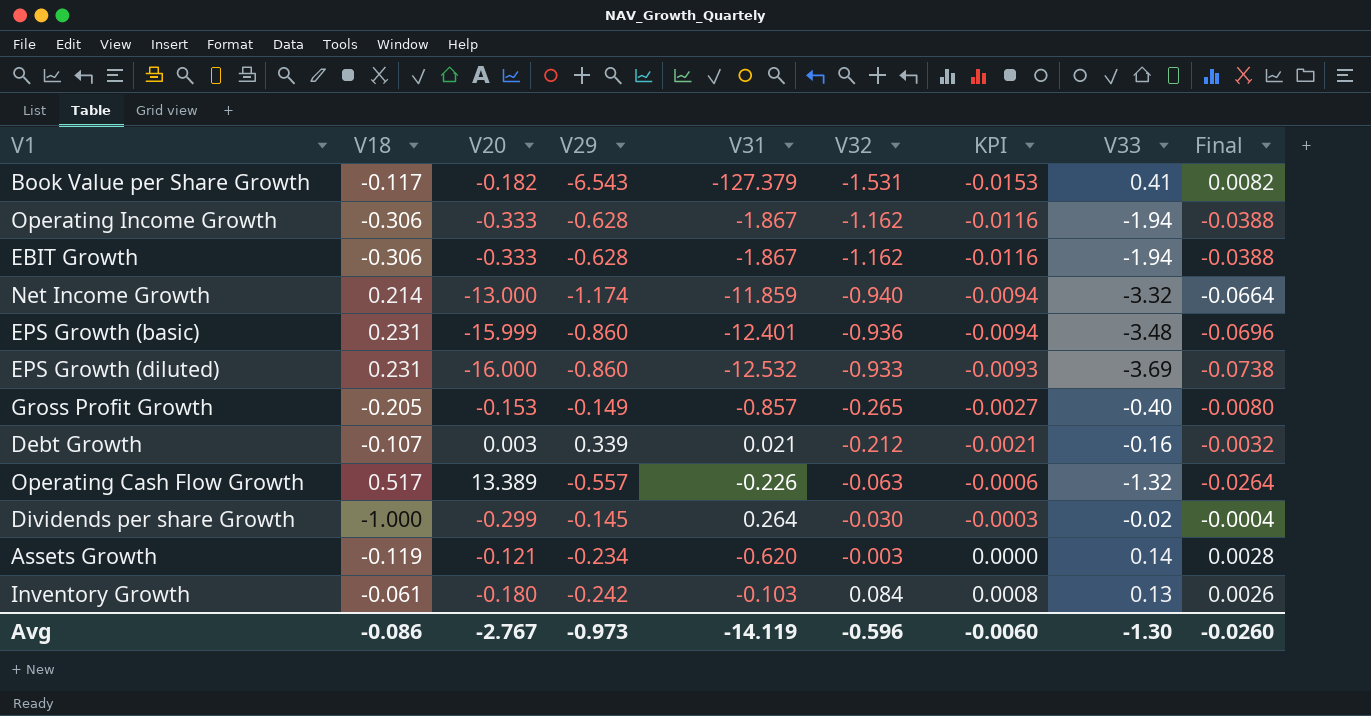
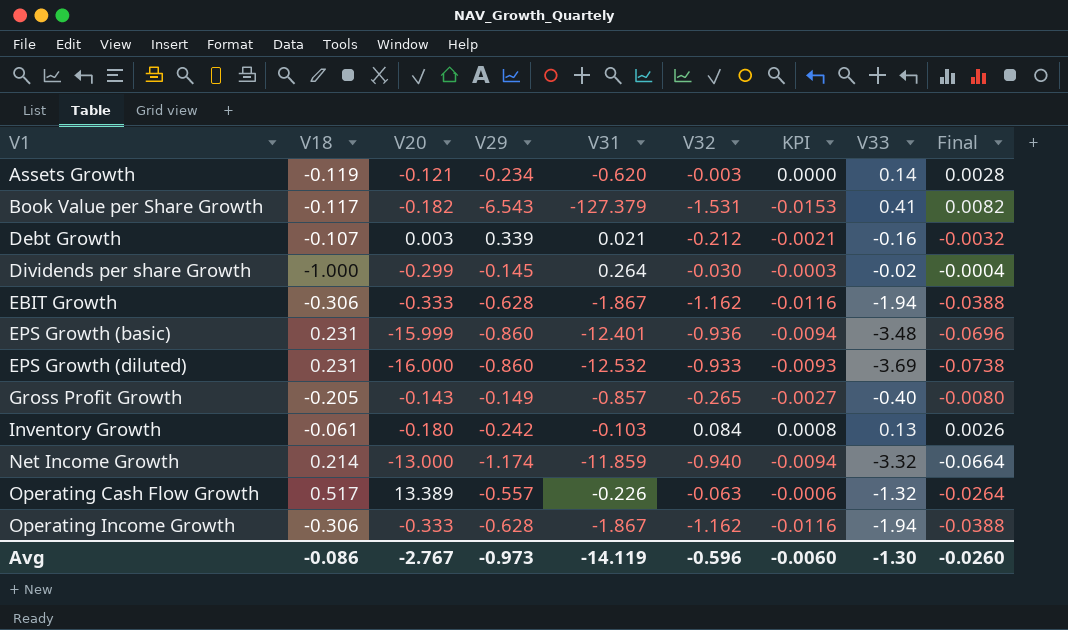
row order: V32 ascending -> V1 ascending
Gross Profit Growth | V20: -0.153 -> -0.143

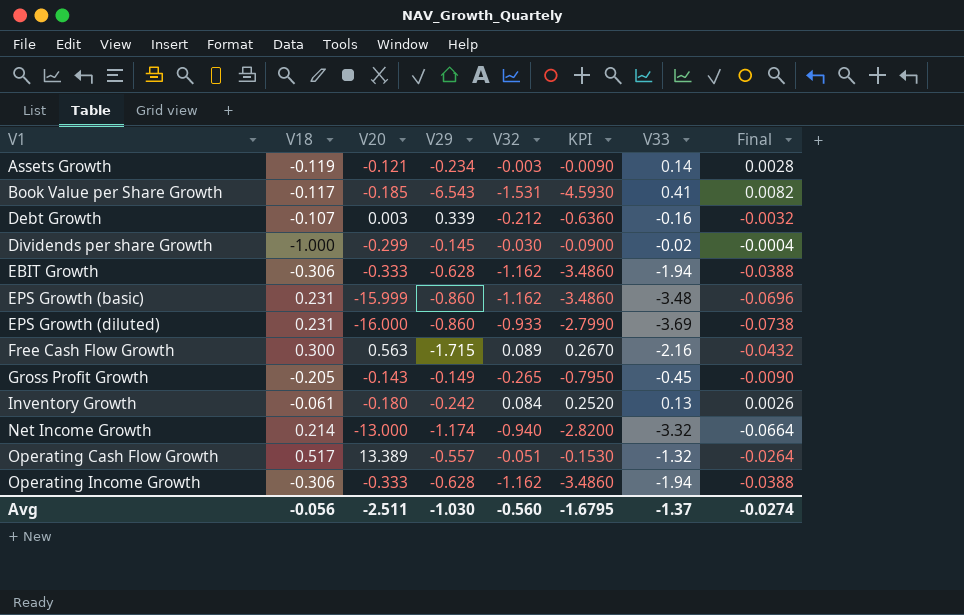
column V31 | position: 5 -> none
column KPI | formula: [V32] * 0.01 -> [V32] * 3
Book Value per Share Growth | V20: -0.182 -> -0.185
EPS Growth (basic) | V32: -0.936 -> -1.162
row Free Cash Flow Growth: none -> 0.300 | 0.563 | -1.715 | 0.089 | 0.2670 | -2.16 | -0.0432
Gross Profit Growth | V33: -0.40 -> -0.45
Gross Profit Growth | Final: -0.0080 -> -0.0090
Operating Cash Flow Growth | V32: -0.063 -> -0.051
Avg | V18: -0.086 -> -0.056
Avg | V20: -2.767 -> -2.511
Avg | V29: -0.973 -> -1.030
Avg | V32: -0.596 -> -0.560
Avg | KPI: -0.0060 -> -1.6795
Avg | V33: -1.30 -> -1.37
Avg | Final: -0.0260 -> -0.0274

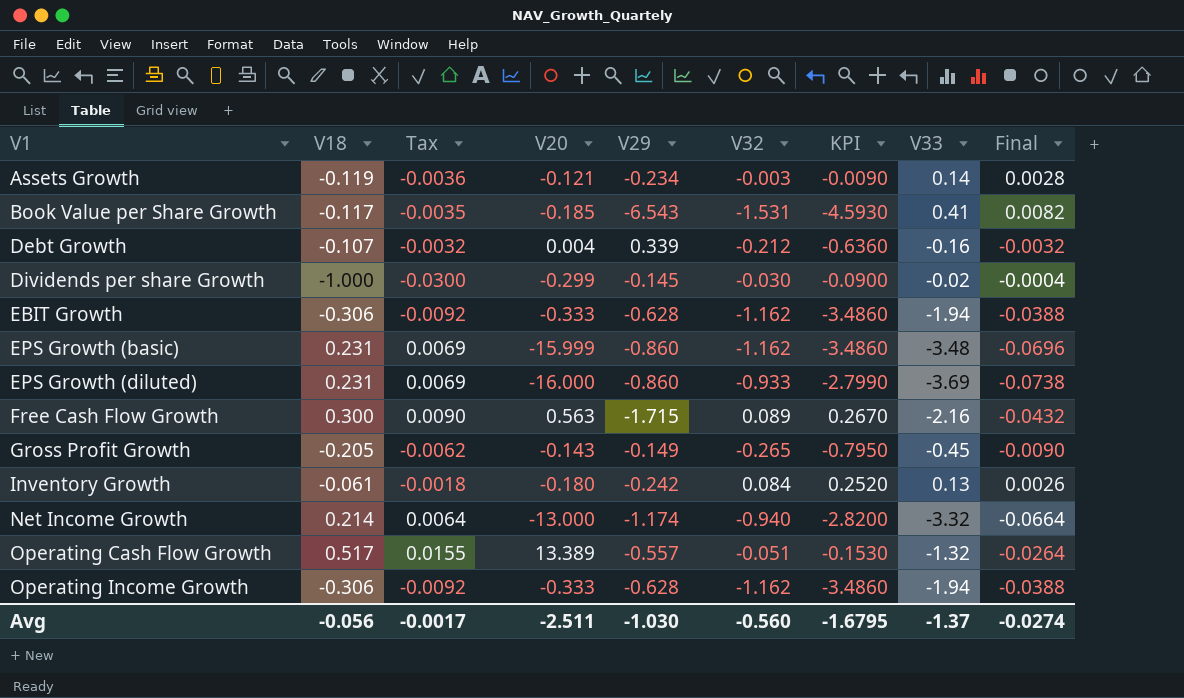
column Tax | formula: none -> [V18] * 0.03
Debt Growth | V20: 0.003 -> 0.004

